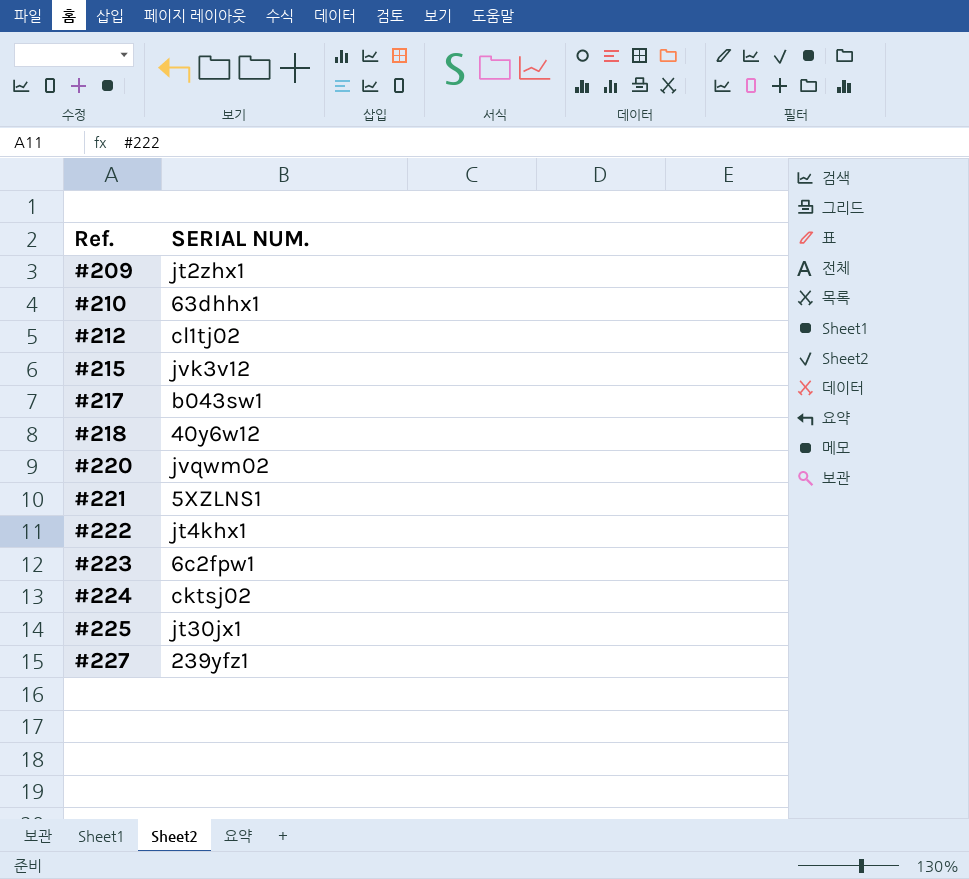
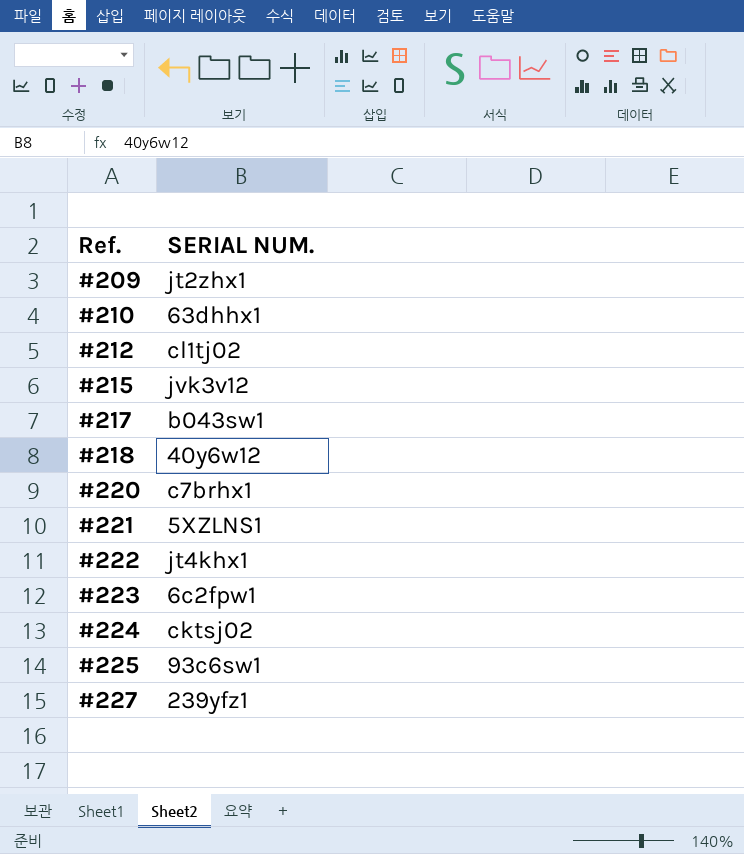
#220 | SERIAL NUM.: jvqwm02 -> c7brhx1
#225 | SERIAL NUM.: jt30jx1 -> 93c6sw1

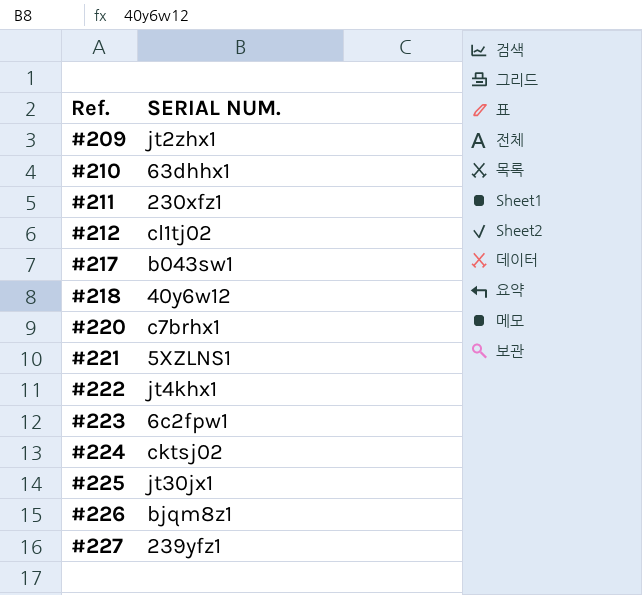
row #215: jvk3v12 -> none
row #211: none -> 230xfz1
#225 | SERIAL NUM.: 93c6sw1 -> jt30jx1
row #226: none -> bjqm8z1

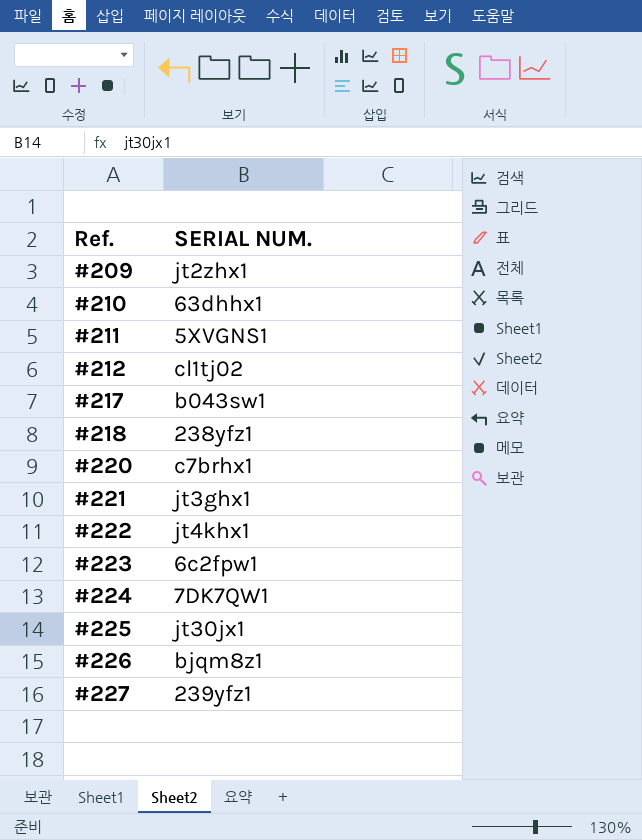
#211 | SERIAL NUM.: 230xfz1 -> 5XVGNS1
#218 | SERIAL NUM.: 40y6w12 -> 238yfz1
#221 | SERIAL NUM.: 5XZLNS1 -> jt3ghx1
#224 | SERIAL NUM.: cktsj02 -> 7DK7QW1

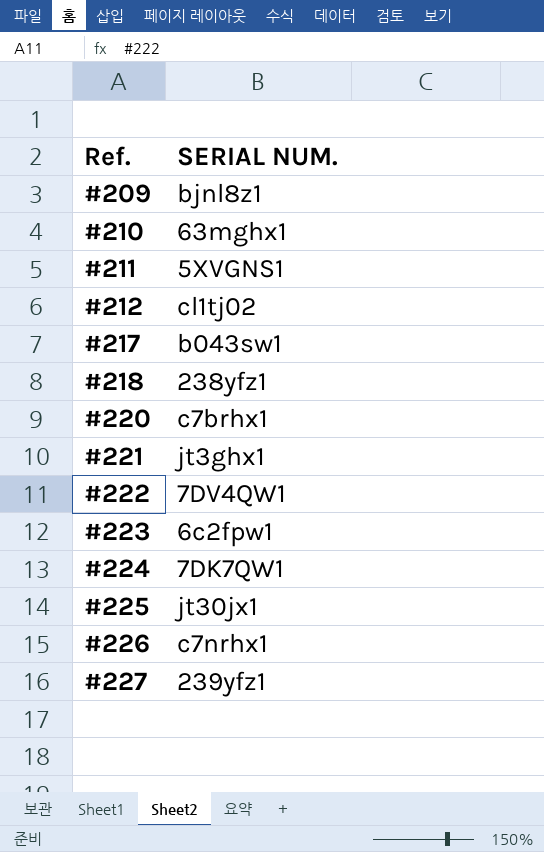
#209 | SERIAL NUM.: jt2zhx1 -> bjnl8z1
#210 | SERIAL NUM.: 63dhhx1 -> 63mghx1
#222 | SERIAL NUM.: jt4khx1 -> 7DV4QW1
#226 | SERIAL NUM.: bjqm8z1 -> c7nrhx1

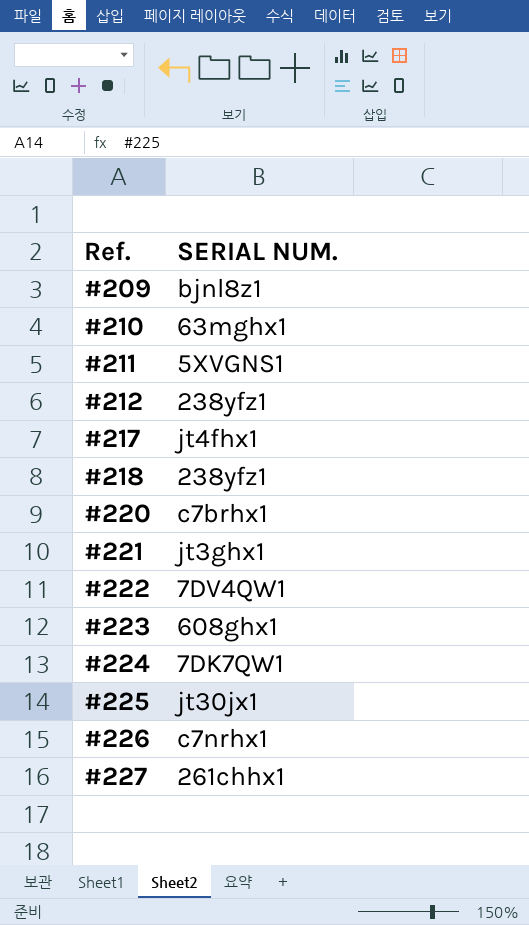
#212 | SERIAL NUM.: cl1tj02 -> 238yfz1
#217 | SERIAL NUM.: b043sw1 -> jt4fhx1
#223 | SERIAL NUM.: 6c2fpw1 -> 608ghx1
#227 | SERIAL NUM.: 239yfz1 -> 261chhx1

